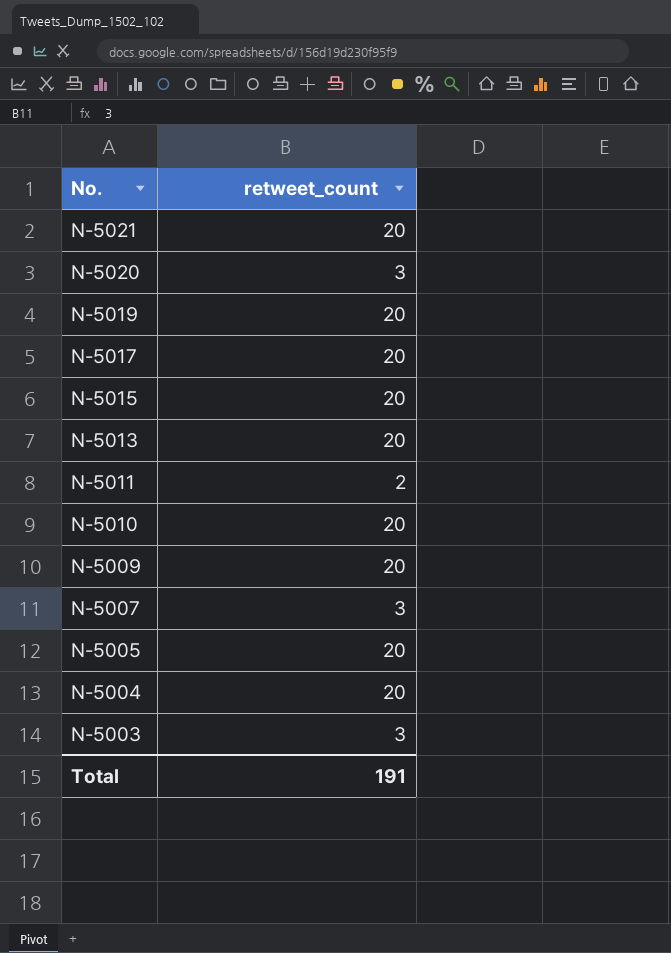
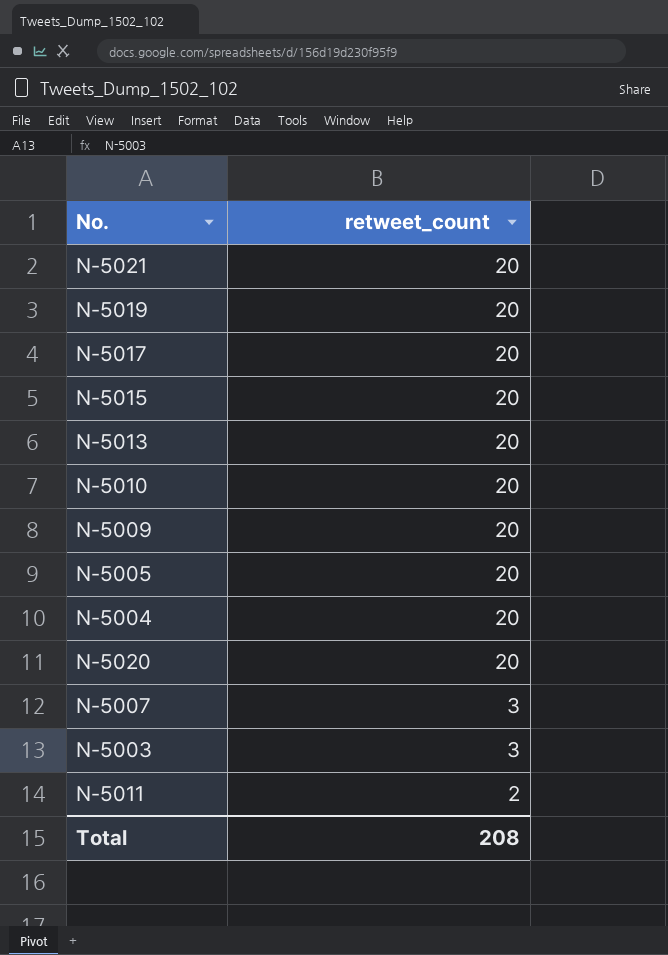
row order: No. descending -> retweet_count descending
N-5020 | retweet_count: 3 -> 20
Total | retweet_count: 191 -> 208

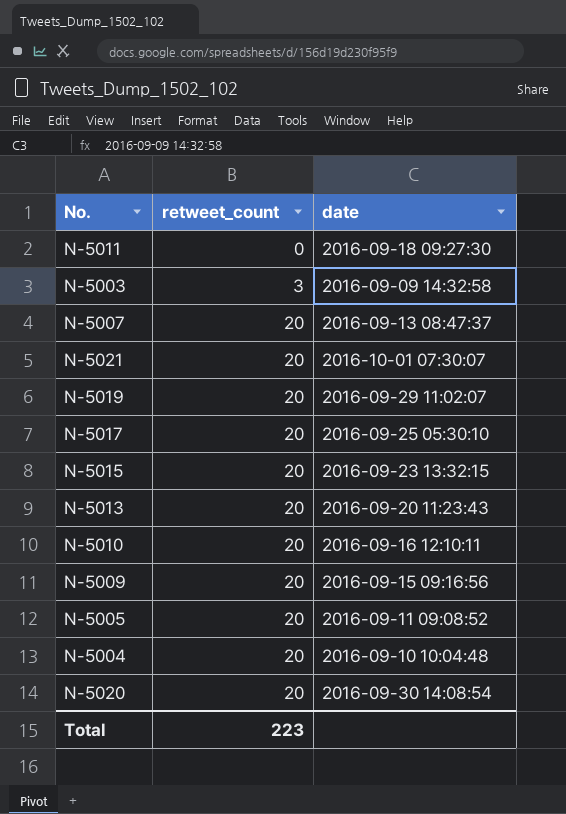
row order: retweet_count descending -> retweet_count ascending
column date | position: none -> 3
N-5011 | retweet_count: 2 -> 0
N-5007 | retweet_count: 3 -> 20
Total | retweet_count: 208 -> 223

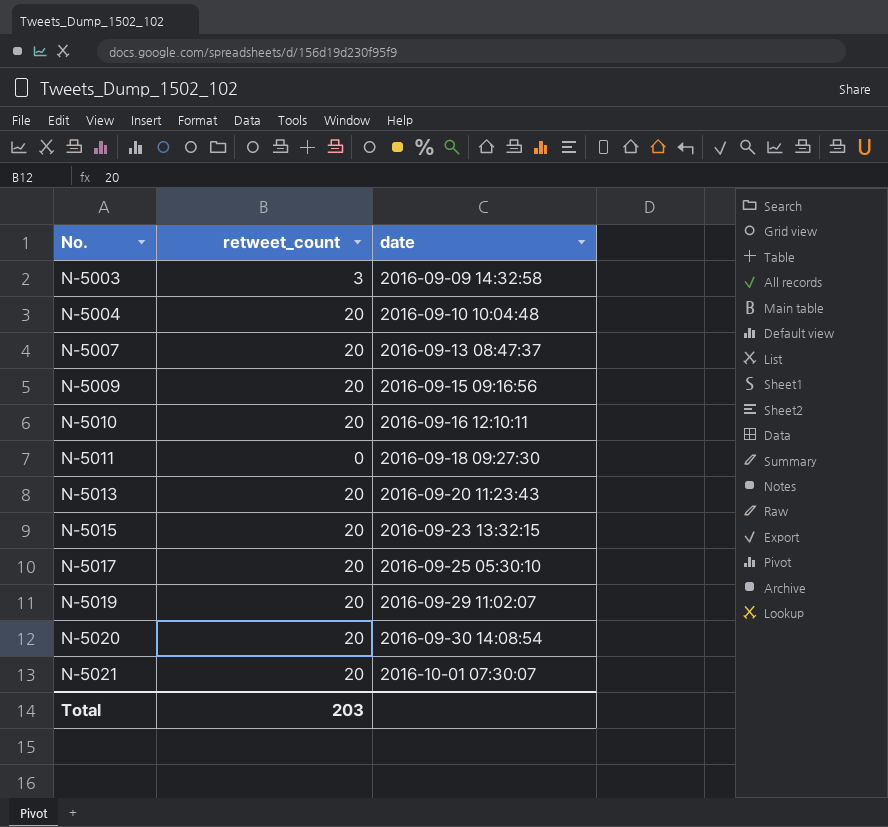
row order: retweet_count ascending -> No. ascending
row N-5005: 20 | 2016-09-11 09:08:52 -> none
Total | retweet_count: 223 -> 203

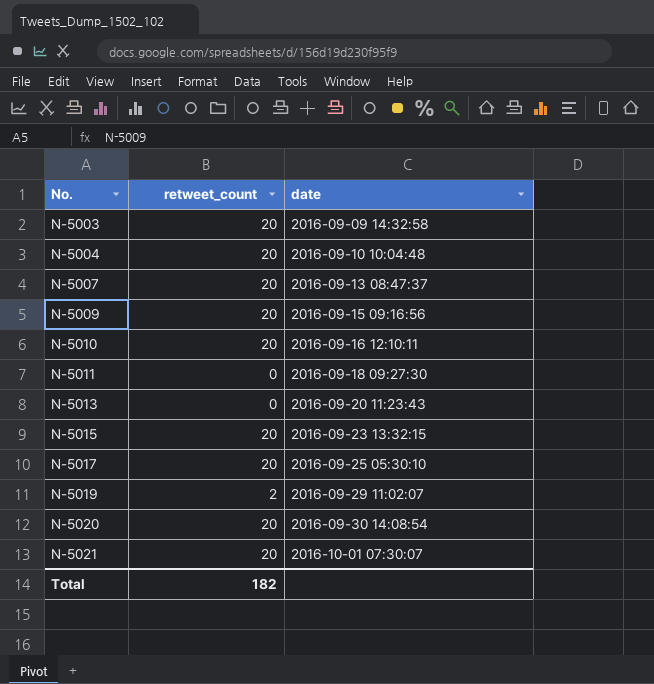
N-5003 | retweet_count: 3 -> 20
N-5013 | retweet_count: 20 -> 0
N-5019 | retweet_count: 20 -> 2
Total | retweet_count: 203 -> 182

